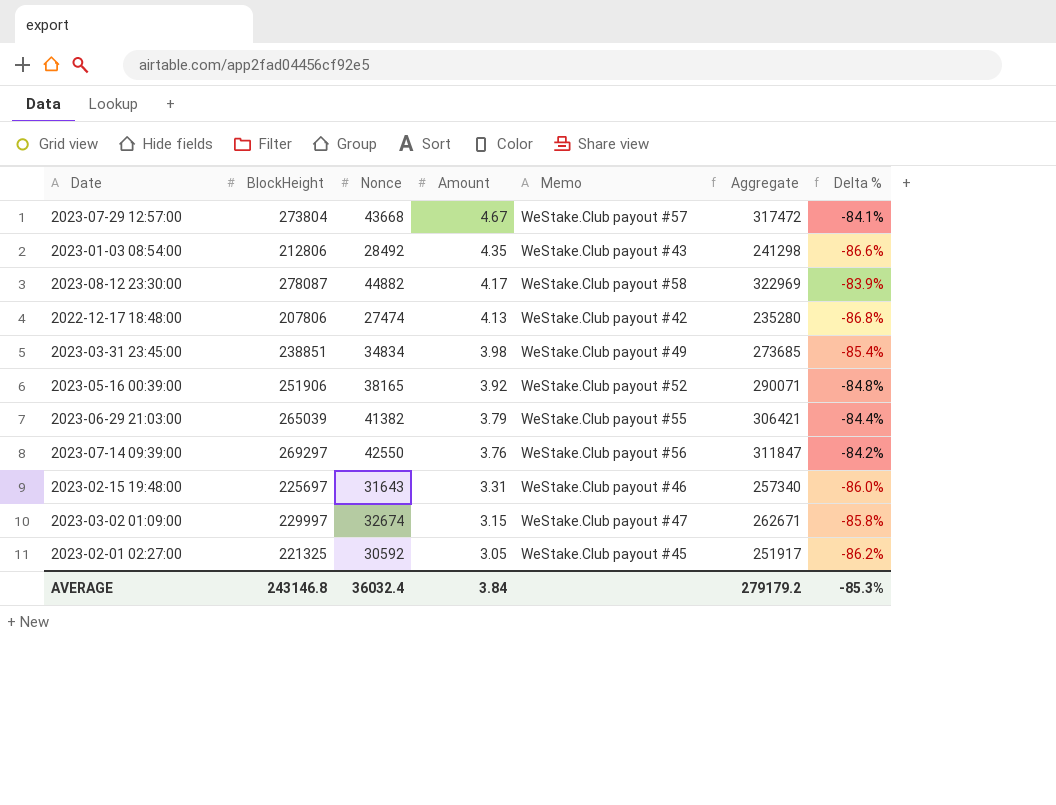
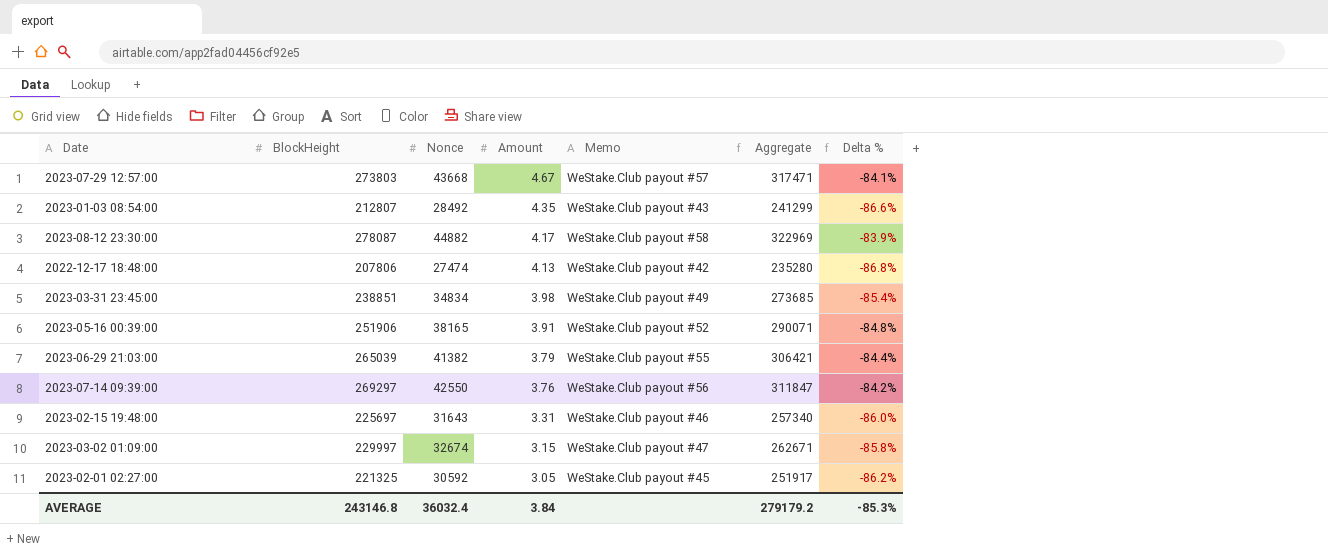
2023-07-29 12:57:00 | BlockHeight: 273804 -> 273803
2023-07-29 12:57:00 | Aggregate: 317472 -> 317471
2023-01-03 08:54:00 | BlockHeight: 212806 -> 212807
2023-01-03 08:54:00 | Aggregate: 241298 -> 241299
2023-05-16 00:39:00 | Amount: 3.92 -> 3.91

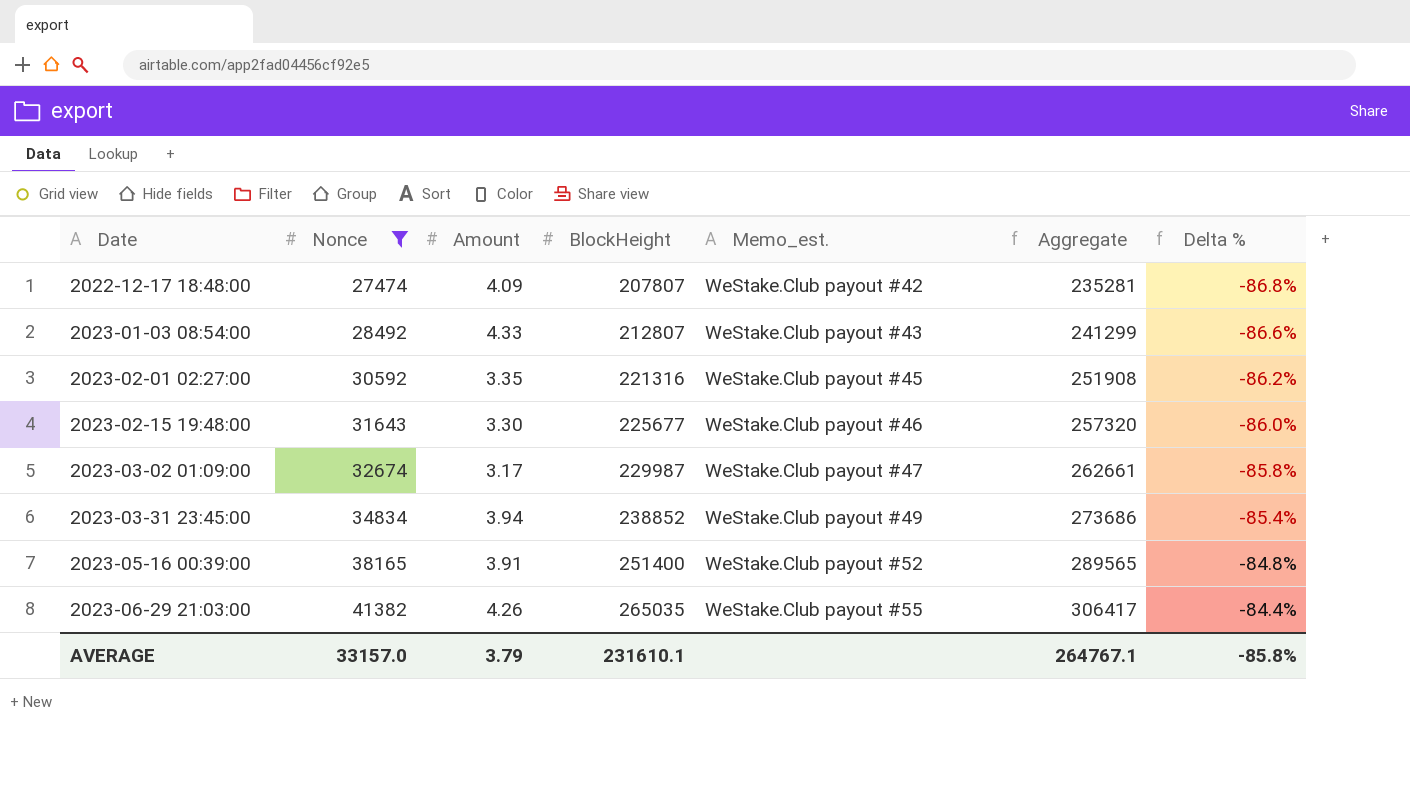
filter: none -> Nonce <= 41382
row order: Amount descending -> Date ascending
column BlockHeight | position: 2 -> 4
column name: Memo -> Memo_est.
2022-12-17 18:48:00 | Amount: 4.13 -> 4.09
2022-12-17 18:48:00 | BlockHeight: 207806 -> 207807
2022-12-17 18:48:00 | Aggregate: 235280 -> 235281
2023-01-03 08:54:00 | Amount: 4.35 -> 4.33
2023-02-01 02:27:00 | Amount: 3.05 -> 3.35
2023-02-01 02:27:00 | BlockHeight: 221325 -> 221316
2023-02-01 02:27:00 | Aggregate: 251917 -> 251908
2023-02-15 19:48:00 | Amount: 3.31 -> 3.30
2023-02-15 19:48:00 | BlockHeight: 225697 -> 225677
2023-02-15 19:48:00 | Aggregate: 257340 -> 257320
2023-03-02 01:09:00 | Amount: 3.15 -> 3.17
2023-03-02 01:09:00 | BlockHeight: 229997 -> 229987
2023-03-02 01:09:00 | Aggregate: 262671 -> 262661
2023-03-31 23:45:00 | Amount: 3.98 -> 3.94
2023-03-31 23:45:00 | BlockHeight: 238851 -> 238852
2023-03-31 23:45:00 | Aggregate: 273685 -> 273686
2023-05-16 00:39:00 | BlockHeight: 251906 -> 251400
2023-05-16 00:39:00 | Aggregate: 290071 -> 289565
2023-06-29 21:03:00 | Amount: 3.79 -> 4.26
2023-06-29 21:03:00 | BlockHeight: 265039 -> 265035
2023-06-29 21:03:00 | Aggregate: 306421 -> 306417
AVERAGE | Nonce: 36032.4 -> 33157.0
AVERAGE | Amount: 3.84 -> 3.79
AVERAGE | BlockHeight: 243146.8 -> 231610.1
AVERAGE | Aggregate: 279179.2 -> 264767.1
AVERAGE | Delta %: -85.3% -> -85.8%

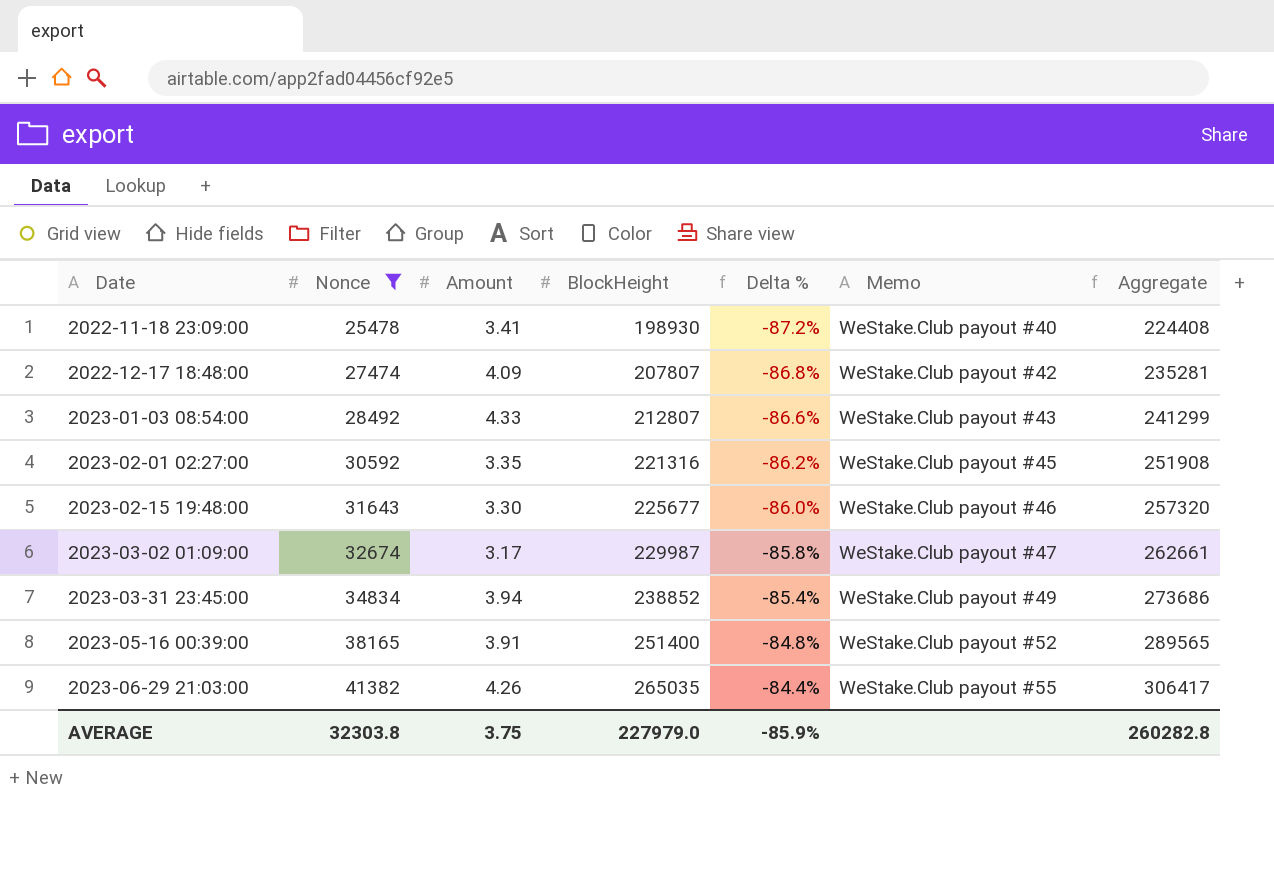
column Delta % | position: 7 -> 5
column name: Memo_est. -> Memo
row 2022-11-18 23:09:00: none -> 25478 | 3.41 | 198930 | -87.2% | WeStake.Club payout #40 | 224408
AVERAGE | Nonce: 33157.0 -> 32303.8
AVERAGE | Amount: 3.79 -> 3.75
AVERAGE | BlockHeight: 231610.1 -> 227979.0
AVERAGE | Delta %: -85.8% -> -85.9%
AVERAGE | Aggregate: 264767.1 -> 260282.8

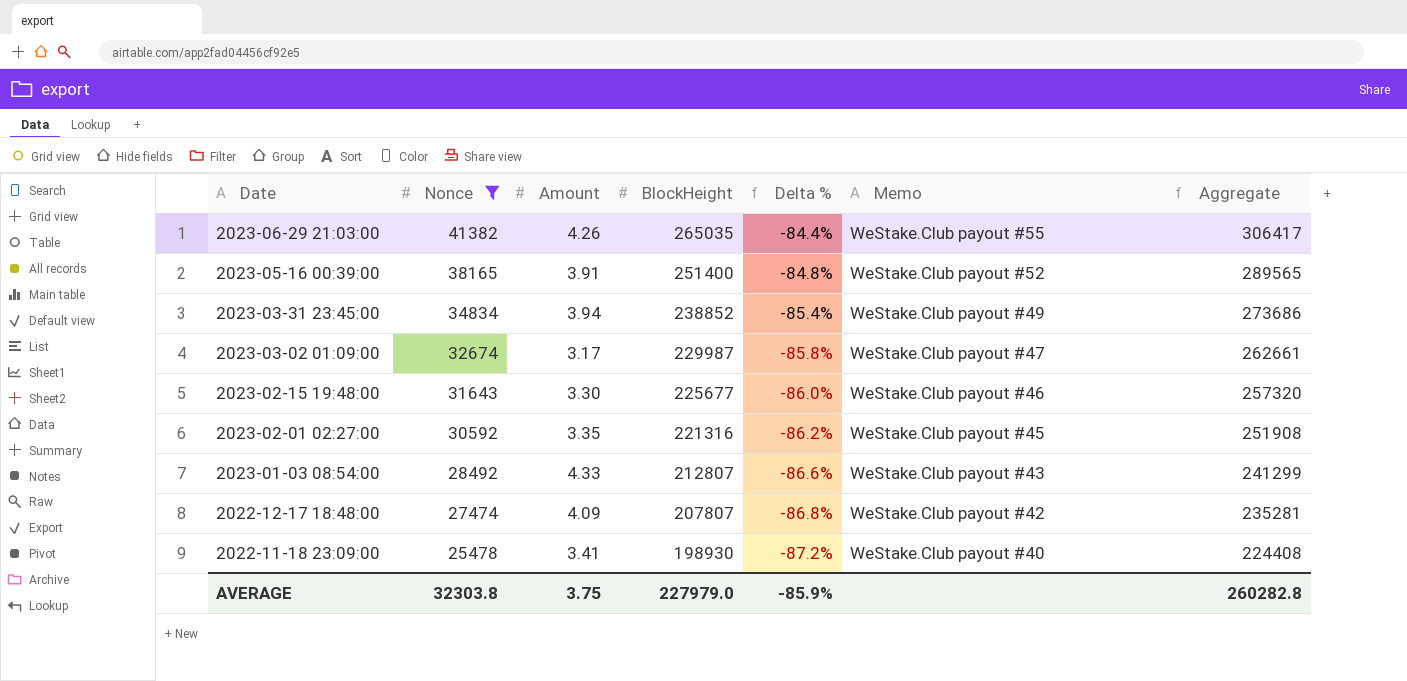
row order: Date ascending -> Date descending

